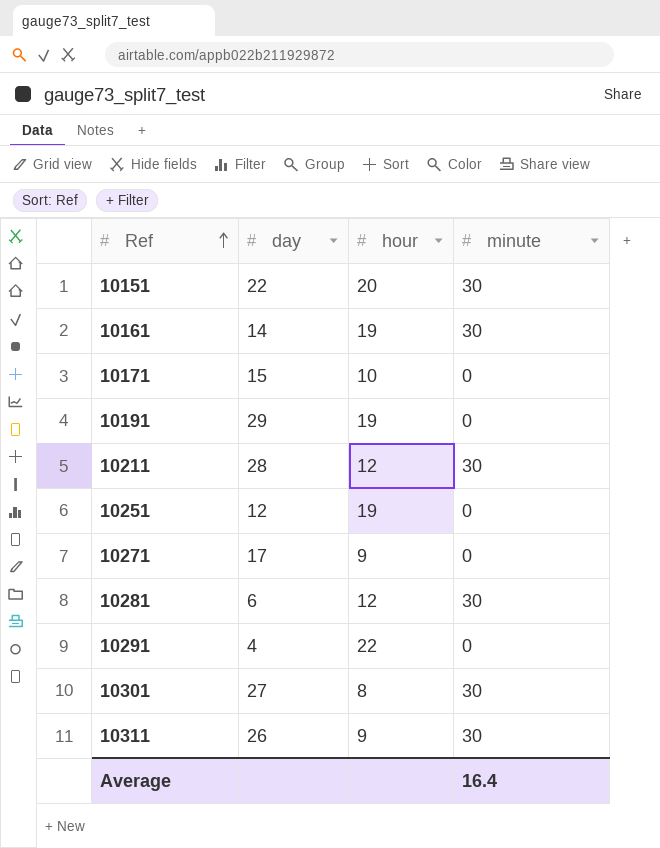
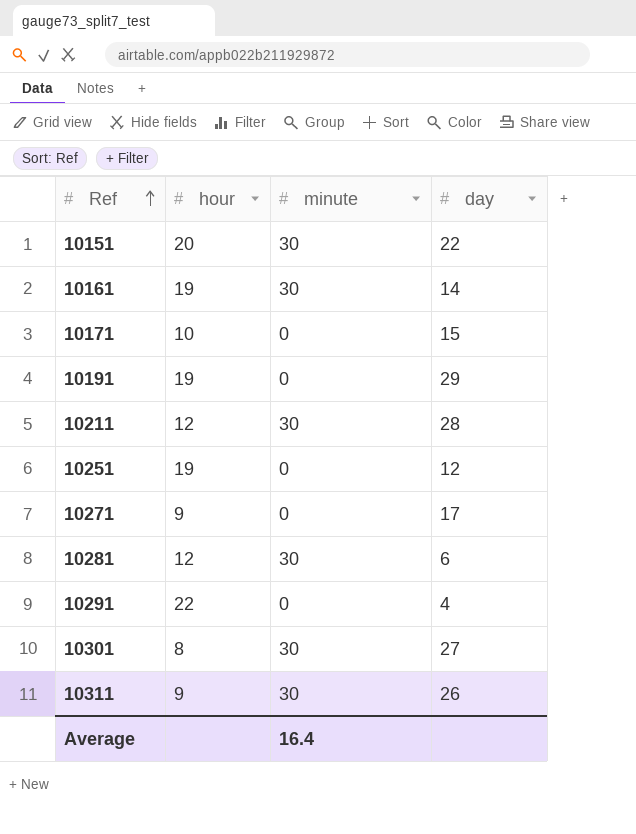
column day | position: 2 -> 4

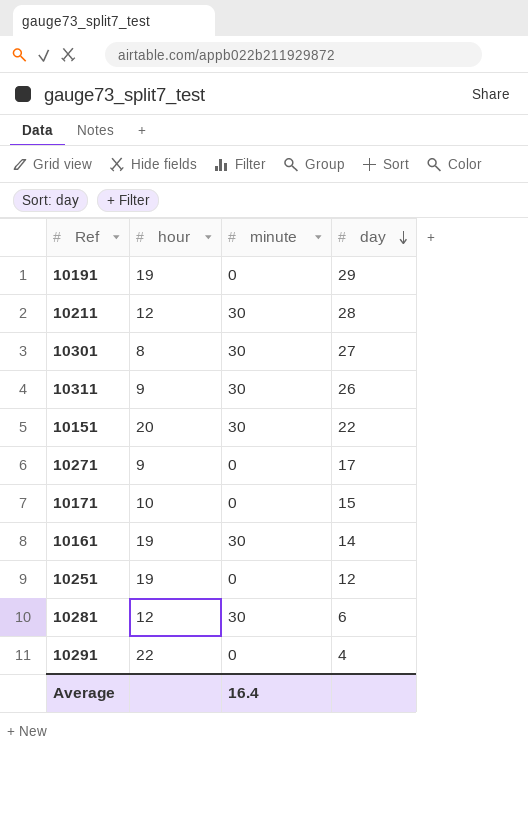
row order: Ref ascending -> day descending

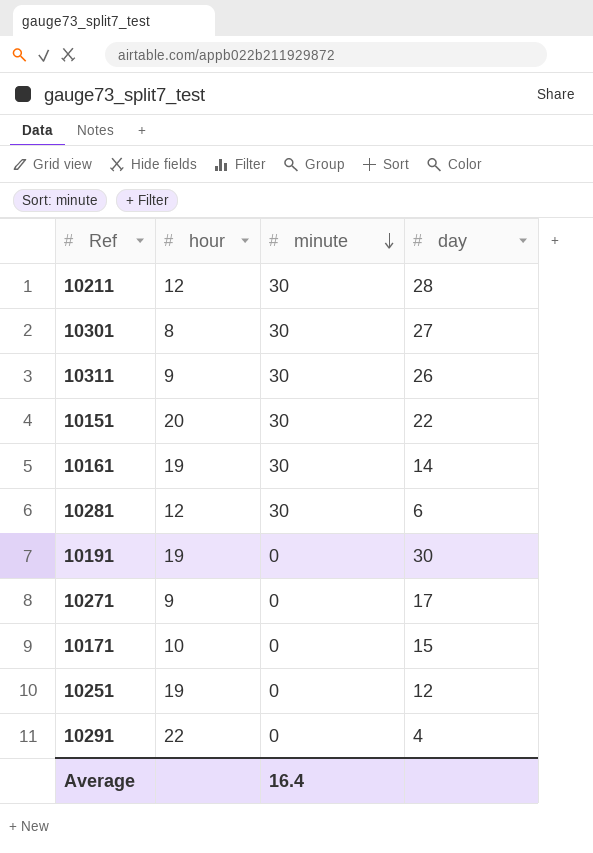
row order: day descending -> minute descending
10191 | day: 29 -> 30

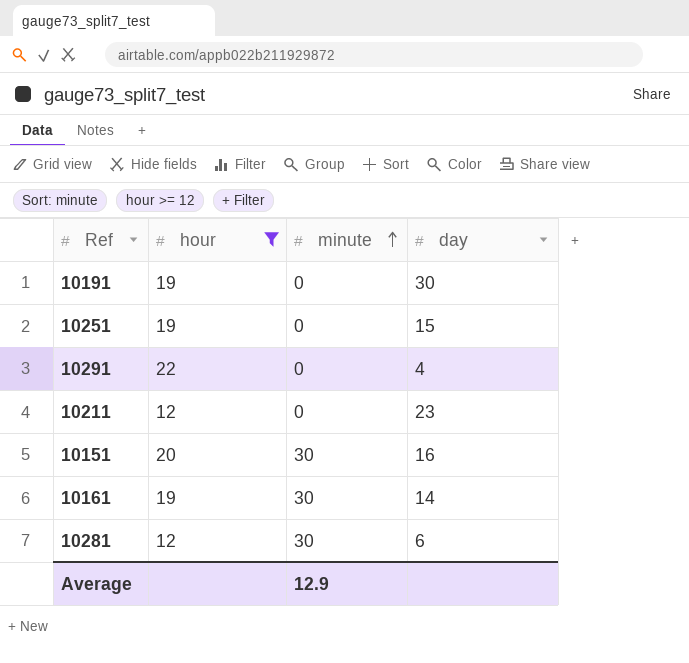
filter: none -> hour >= 12
row order: minute descending -> minute ascending
10251 | day: 12 -> 15
10211 | minute: 30 -> 0
10211 | day: 28 -> 23
10151 | day: 22 -> 16
Average | minute: 16.4 -> 12.9

